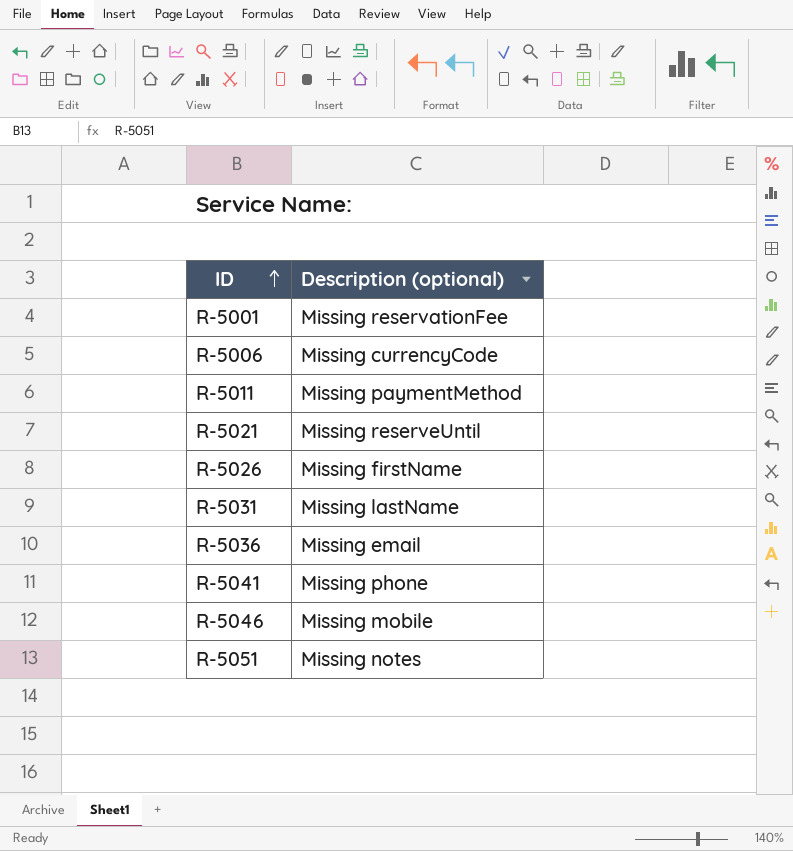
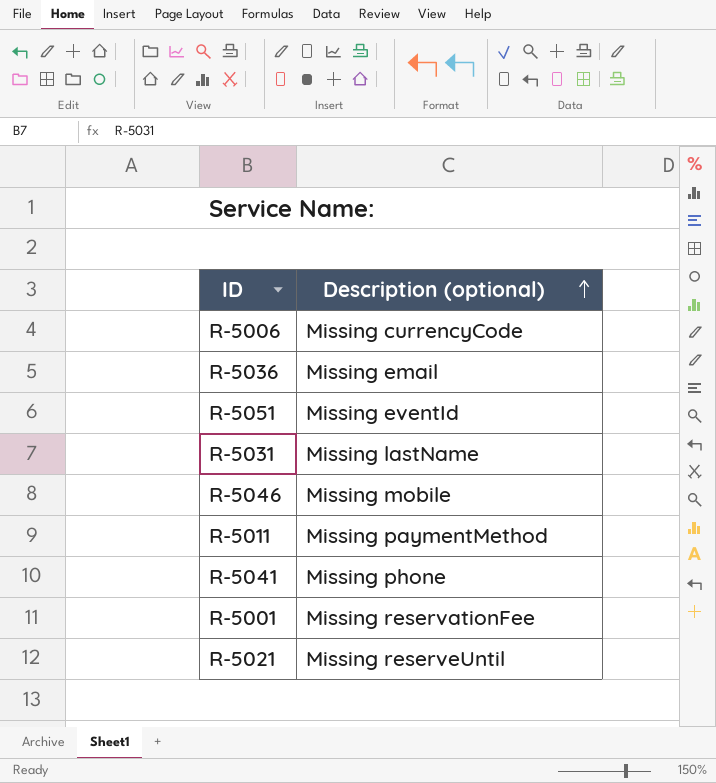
row order: ID ascending -> Description (optional) ascending
row R-5026: Missing firstName -> none
R-5051 | Description (optional): Missing notes -> Missing eventId

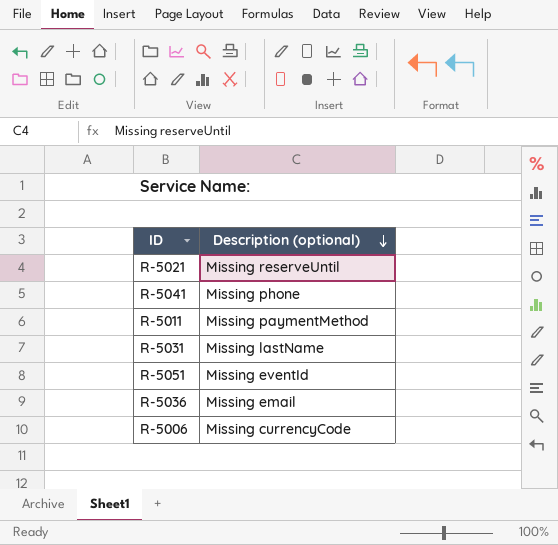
row order: Description (optional) ascending -> Description (optional) descending
row R-5046: Missing mobile -> none
row R-5001: Missing reservationFee -> none

